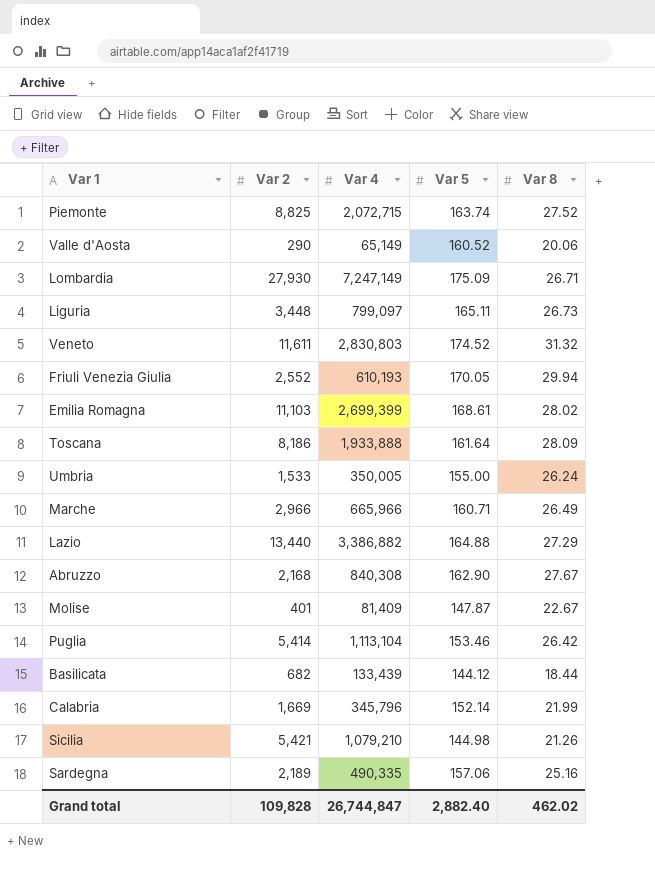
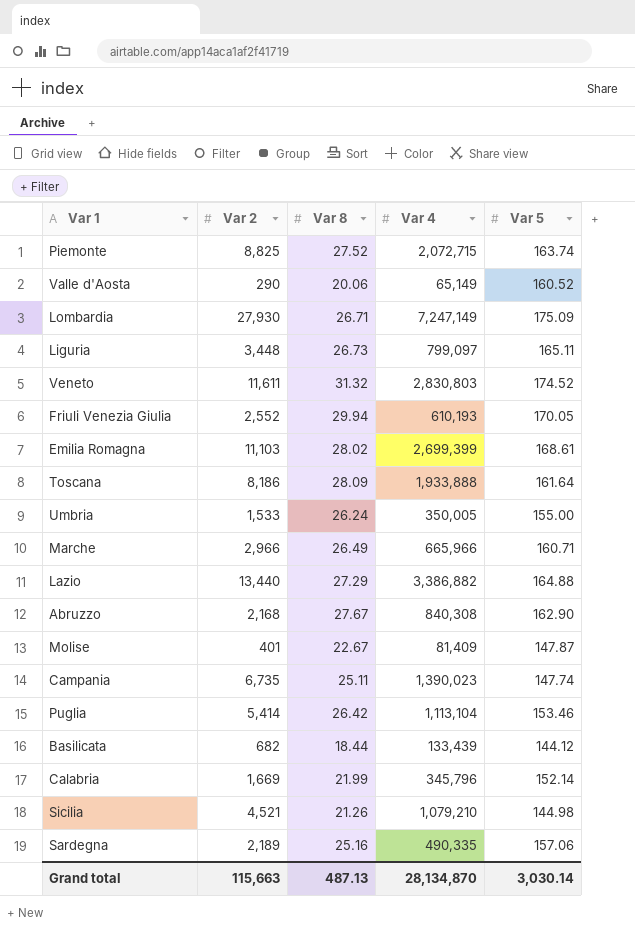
column Var 8 | position: 5 -> 3
row Campania: none -> 6,735 | 25.11 | 1,390,023 | 147.74
Sicilia | Var 2: 5,421 -> 4,521
Grand total | Var 2: 109,828 -> 115,663
Grand total | Var 8: 462.02 -> 487.13
Grand total | Var 4: 26,744,847 -> 28,134,870
Grand total | Var 5: 2,882.40 -> 3,030.14

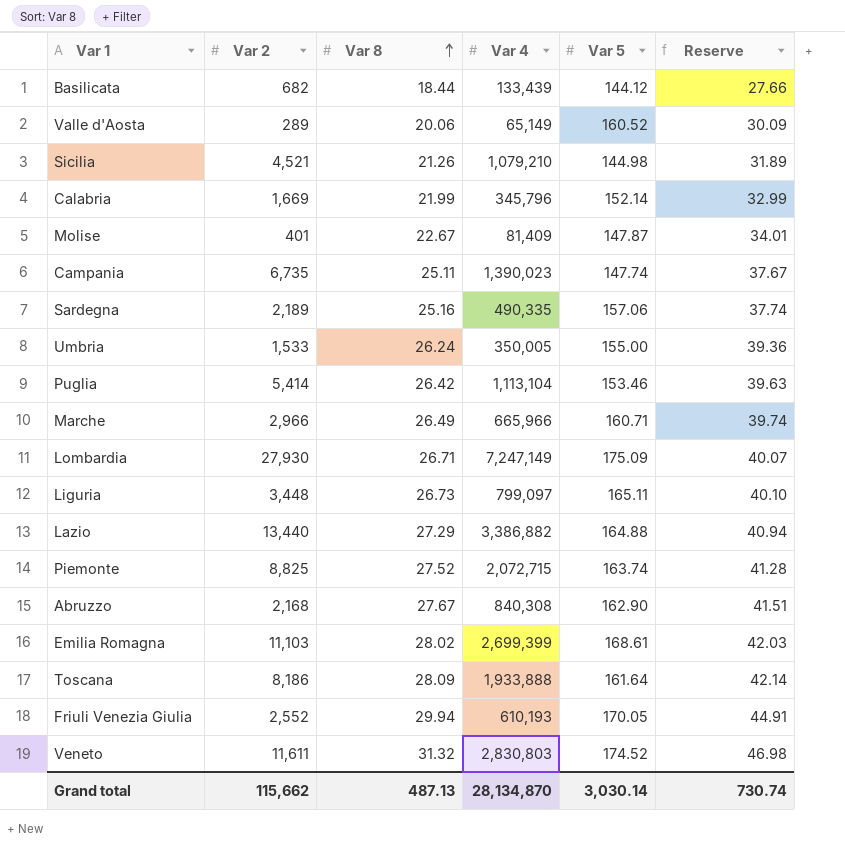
row order: none -> Var 8 ascending
column Reserve | formula: none -> [Var 8] * 1.5
Valle d'Aosta | Var 2: 290 -> 289
Grand total | Var 2: 115,663 -> 115,662

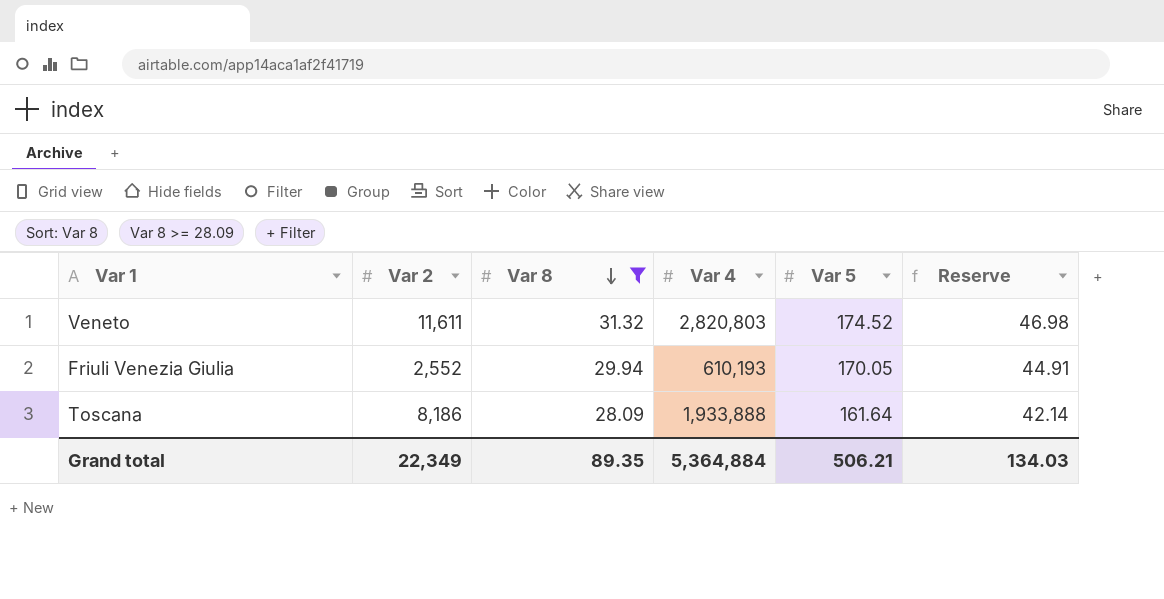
filter: none -> Var 8 >= 28.09
row order: Var 8 ascending -> Var 8 descending
Veneto | Var 4: 2,830,803 -> 2,820,803
Grand total | Var 2: 115,662 -> 22,349
Grand total | Var 8: 487.13 -> 89.35
Grand total | Var 4: 28,134,870 -> 5,364,884
Grand total | Var 5: 3,030.14 -> 506.21
Grand total | Reserve: 730.74 -> 134.03

